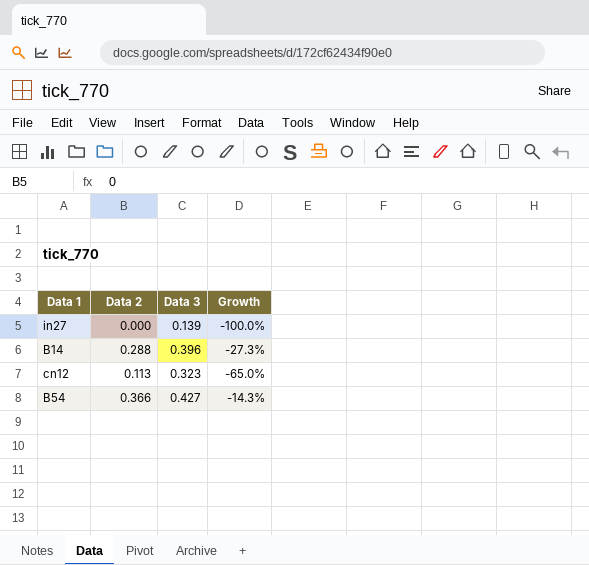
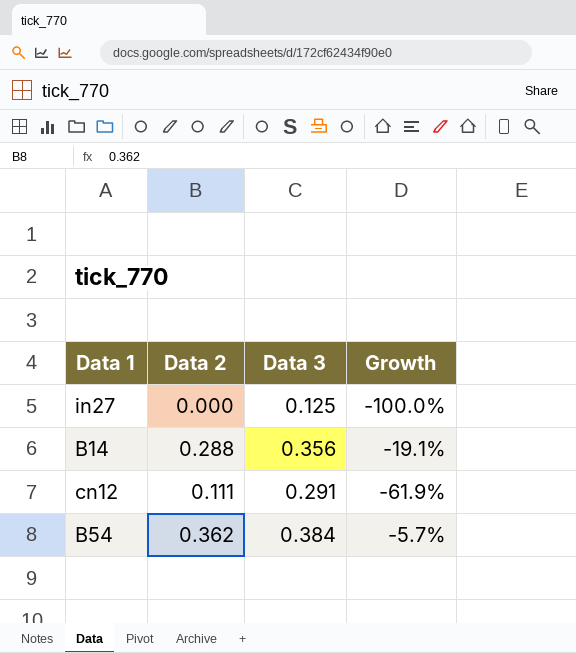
in27 | Data 3: 0.139 -> 0.125
B14 | Data 3: 0.396 -> 0.356
B14 | Growth: -27.3% -> -19.1%
cn12 | Data 2: 0.113 -> 0.111
cn12 | Data 3: 0.323 -> 0.291
cn12 | Growth: -65.0% -> -61.9%
B54 | Data 2: 0.366 -> 0.362
B54 | Data 3: 0.427 -> 0.384
B54 | Growth: -14.3% -> -5.7%

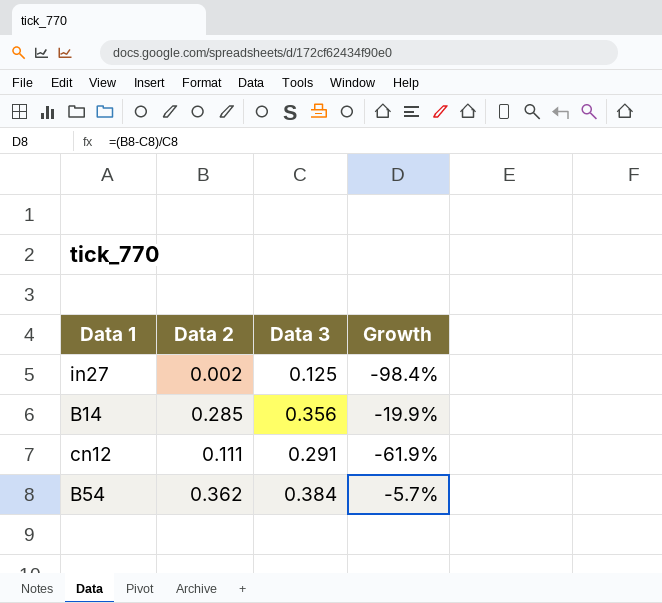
in27 | Data 2: 0.000 -> 0.002
in27 | Growth: -100.0% -> -98.4%
B14 | Data 2: 0.288 -> 0.285
B14 | Growth: -19.1% -> -19.9%

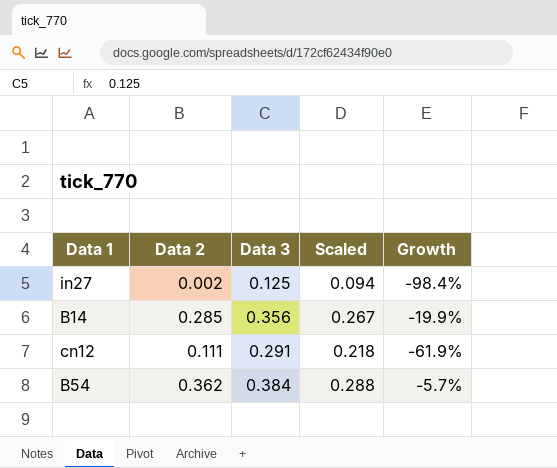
column Scaled | formula: none -> [Data 3] * 0.75

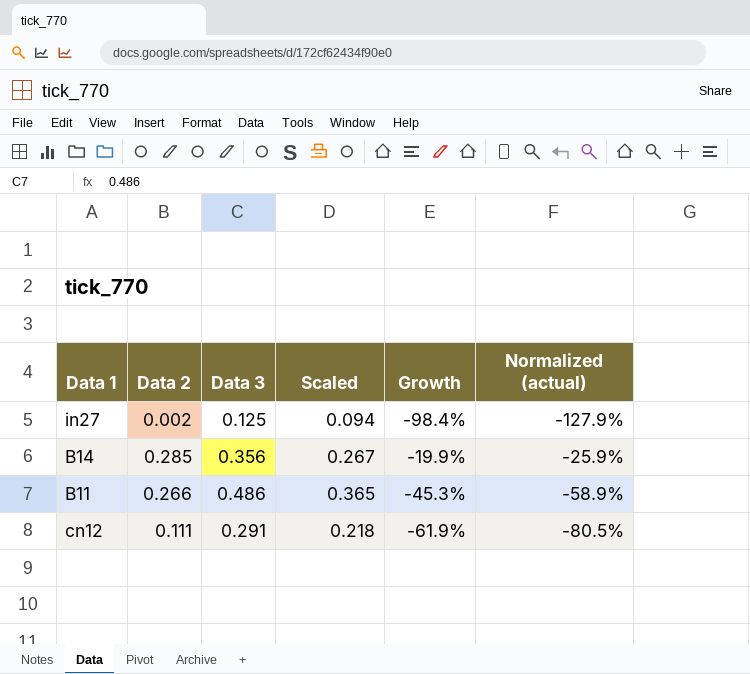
column Normalized (actual) | formula: none -> [Growth] * 1.3
row B54: 0.362 | 0.384 | 0.288 | -5.7% -> none
row B11: none -> 0.266 | 0.486 | 0.365 | -45.3% | -58.9%

